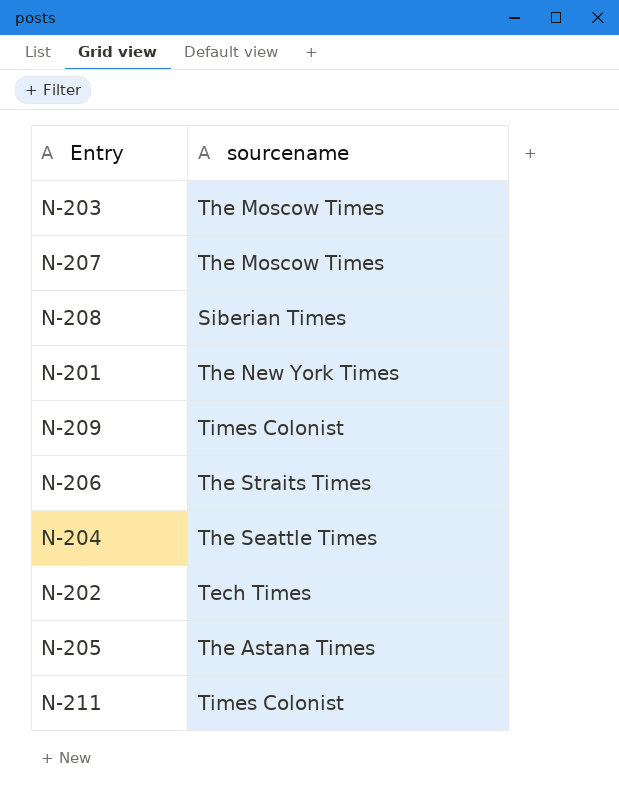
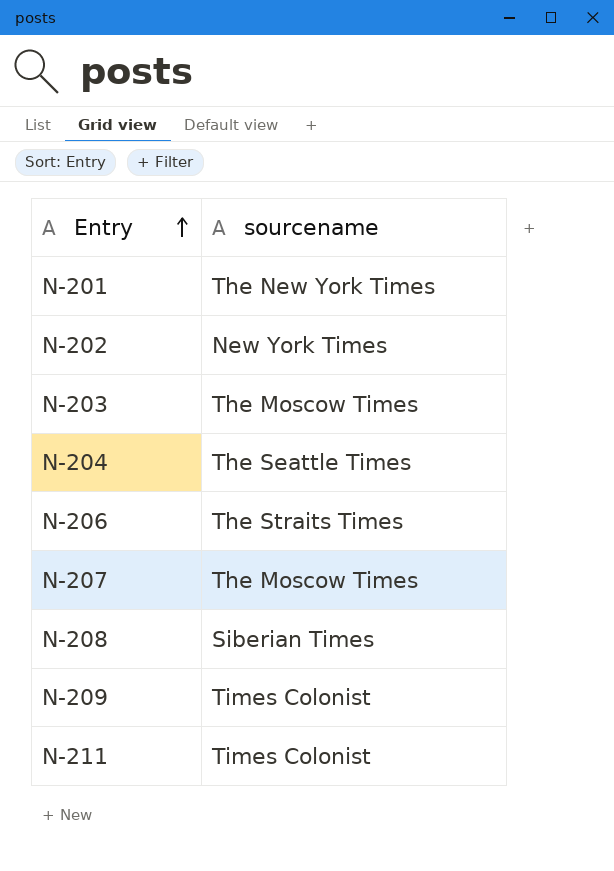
row order: none -> Entry ascending
row N-205: The Astana Times -> none
N-202 | sourcename: Tech Times -> New York Times

